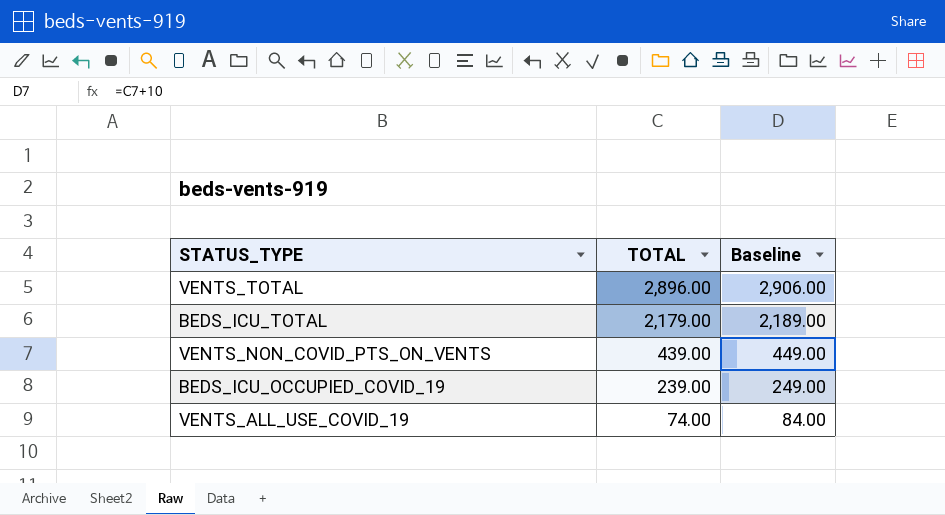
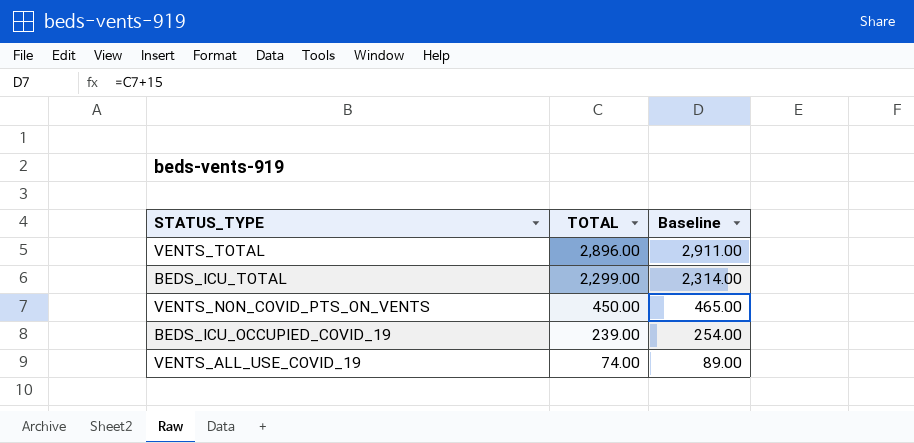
column Baseline | formula: [TOTAL] + 10 -> [TOTAL] + 15
BEDS_ICU_TOTAL | TOTAL: 2,179.00 -> 2,299.00
VENTS_NON_COVID_PTS_ON_VENTS | TOTAL: 439.00 -> 450.00

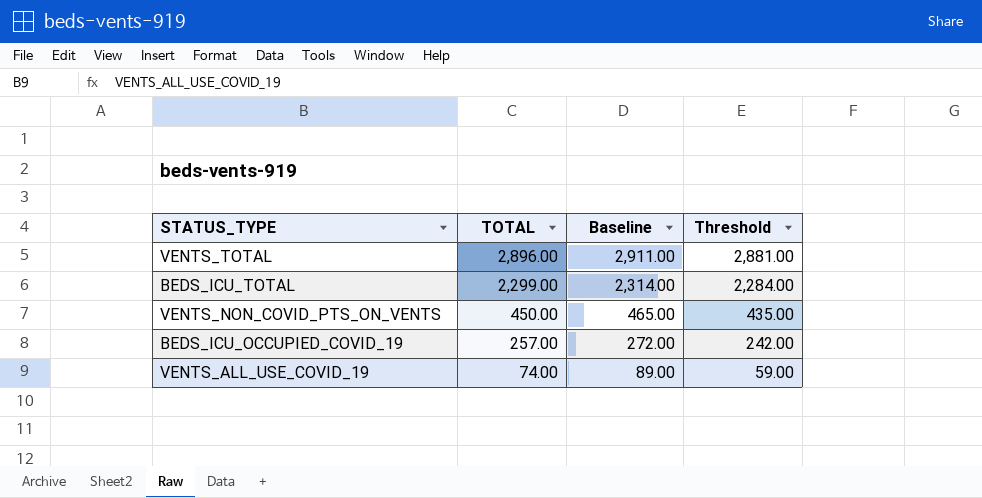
column Threshold | formula: none -> [TOTAL] - 15
BEDS_ICU_OCCUPIED_COVID_19 | TOTAL: 239.00 -> 257.00
BEDS_ICU_OCCUPIED_COVID_19 | Baseline: 254.00 -> 272.00

